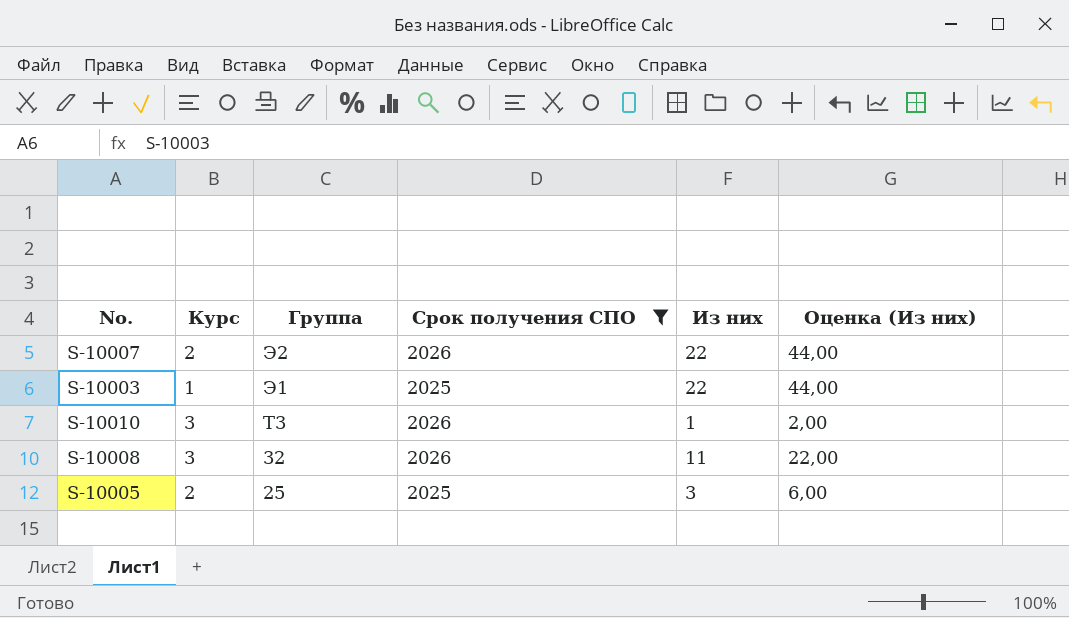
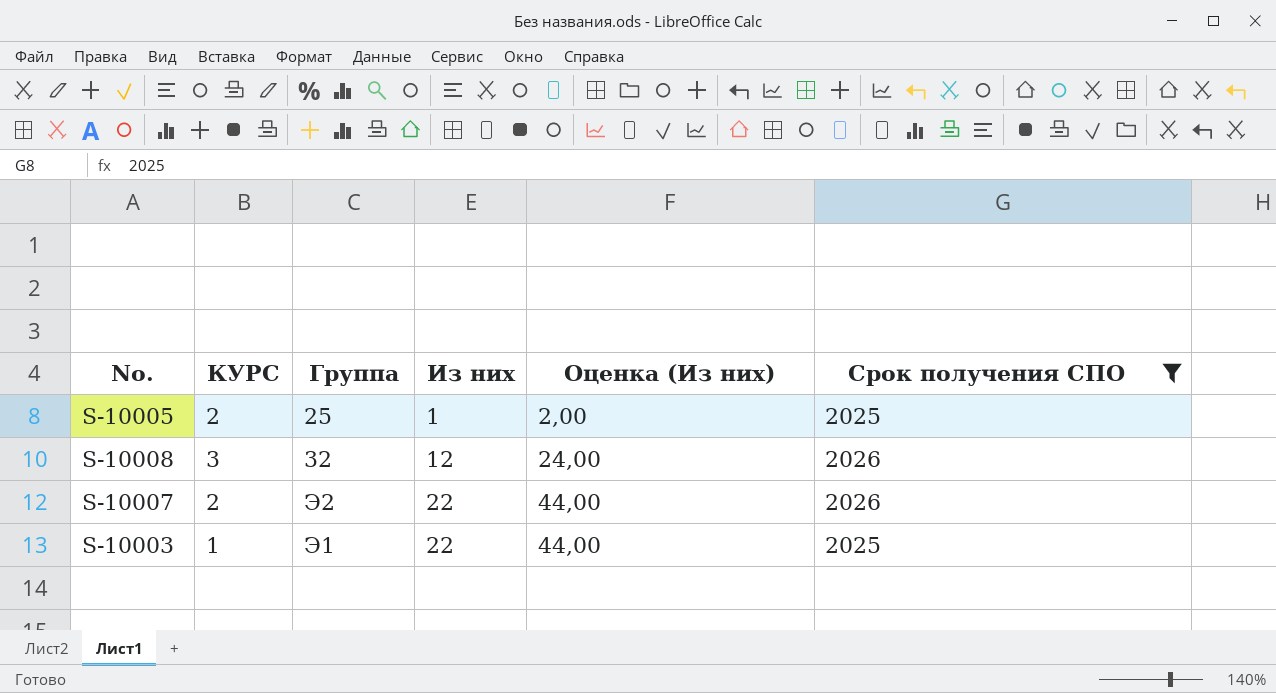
row order: Группа descending -> Из них ascending
column name: Курс -> КУРС
column Срок получения СПО | position: 4 -> 6
row S-10010: 3 | Т3 | 2026 | 1 | 2,00 -> none
S-10005 | Из них: 3 -> 1
S-10005 | Оценка (Из них): 6,00 -> 2,00
S-10008 | Из них: 11 -> 12
S-10008 | Оценка (Из них): 22,00 -> 24,00

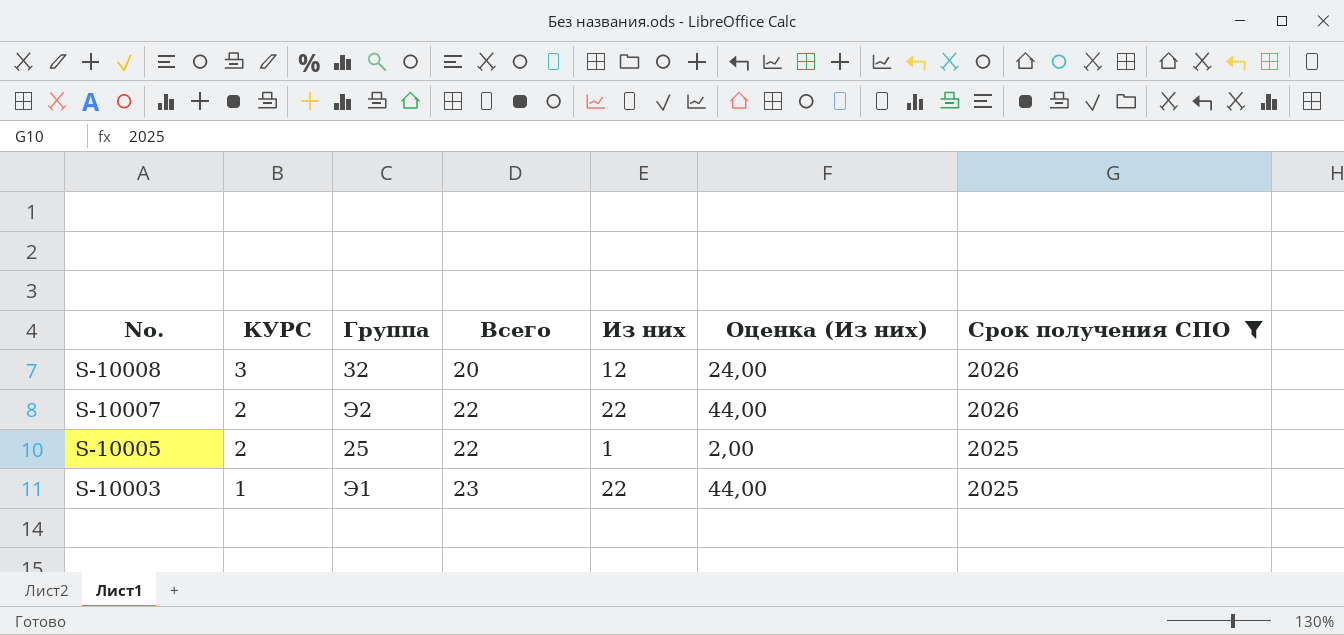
row order: Из них ascending -> No. descending
column Всего | position: none -> 4

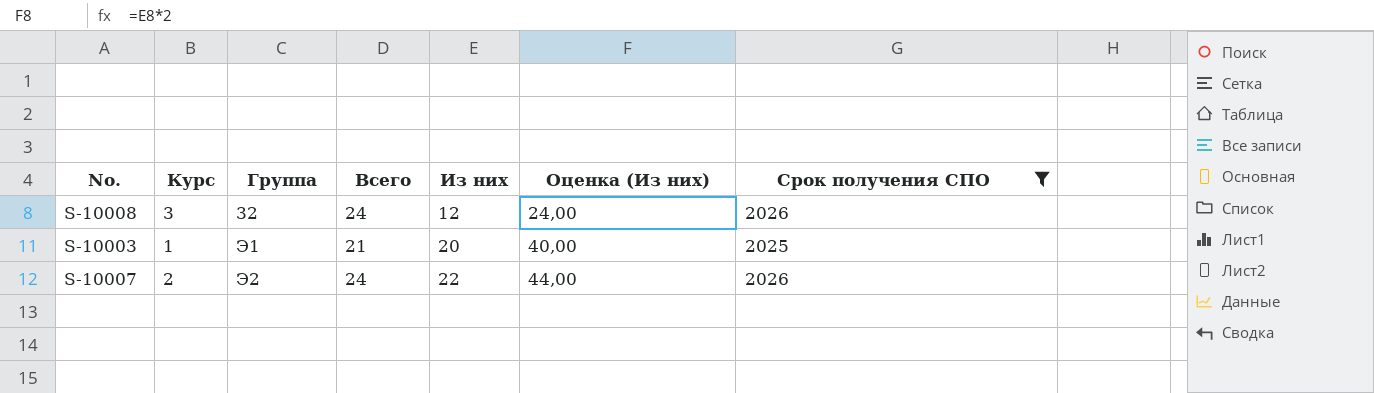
row order: No. descending -> Группа ascending
column name: КУРС -> Курс
row S-10005: 2 | 25 | 22 | 1 | 2,00 | 2025 -> none
S-10008 | Всего: 20 -> 24
S-10003 | Всего: 23 -> 21
S-10003 | Из них: 22 -> 20
S-10003 | Оценка (Из них): 44,00 -> 40,00
S-10007 | Всего: 22 -> 24

